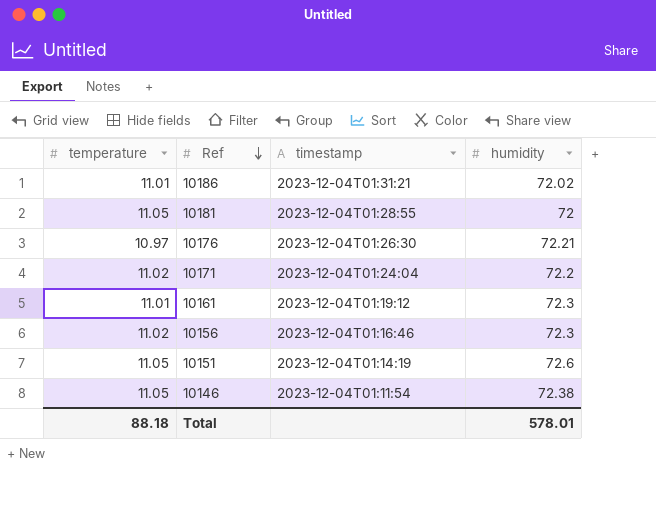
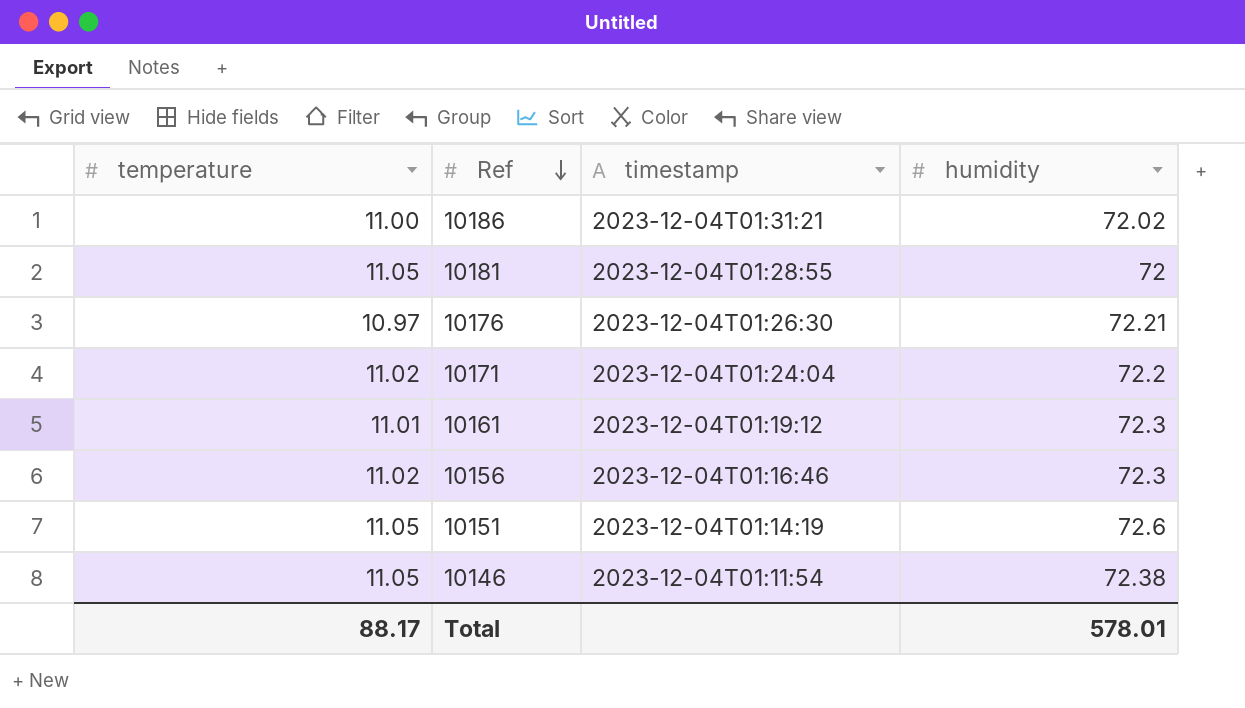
10186 | temperature: 11.01 -> 11.00
Total | temperature: 88.18 -> 88.17

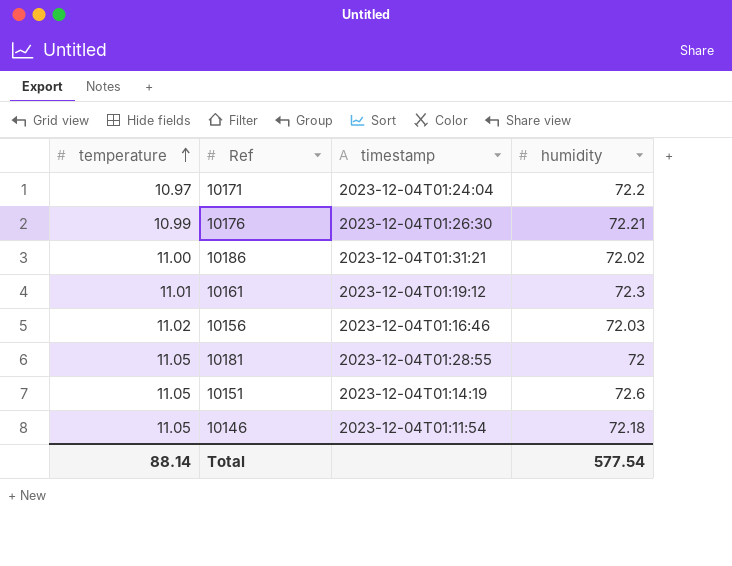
row order: Ref descending -> temperature ascending
10171 | temperature: 11.02 -> 10.97
10176 | temperature: 10.97 -> 10.99
10156 | humidity: 72.3 -> 72.03
10146 | humidity: 72.38 -> 72.18
Total | temperature: 88.17 -> 88.14
Total | humidity: 578.01 -> 577.54

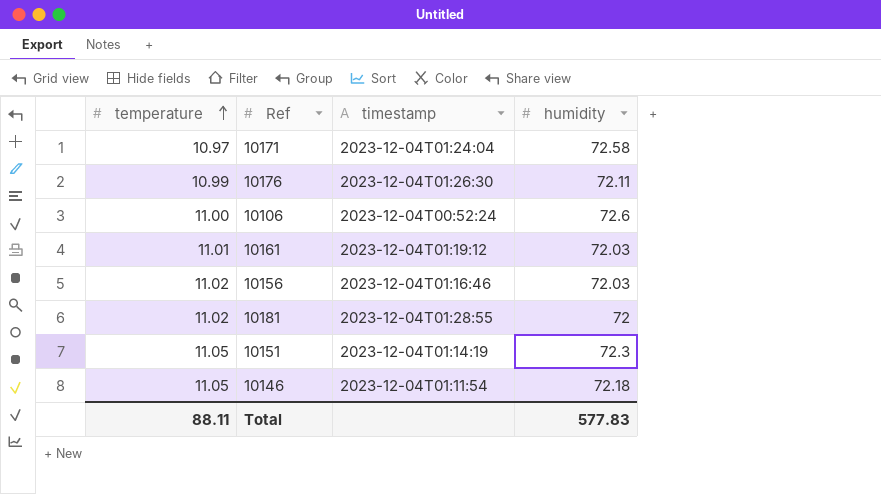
row 10186: 11.00 | 2023-12-04T01:31:21 | 72.02 -> none
10171 | humidity: 72.2 -> 72.58
10176 | humidity: 72.21 -> 72.11
row 10106: none -> 11.00 | 2023-12-04T00:52:24 | 72.6
10161 | humidity: 72.3 -> 72.03
10181 | temperature: 11.05 -> 11.02
10151 | humidity: 72.6 -> 72.3
Total | temperature: 88.14 -> 88.11
Total | humidity: 577.54 -> 577.83

